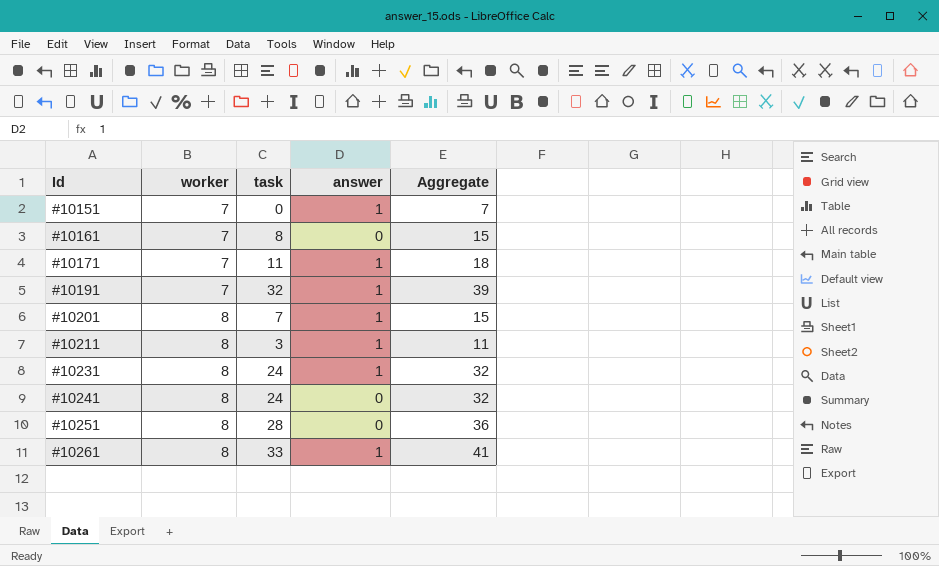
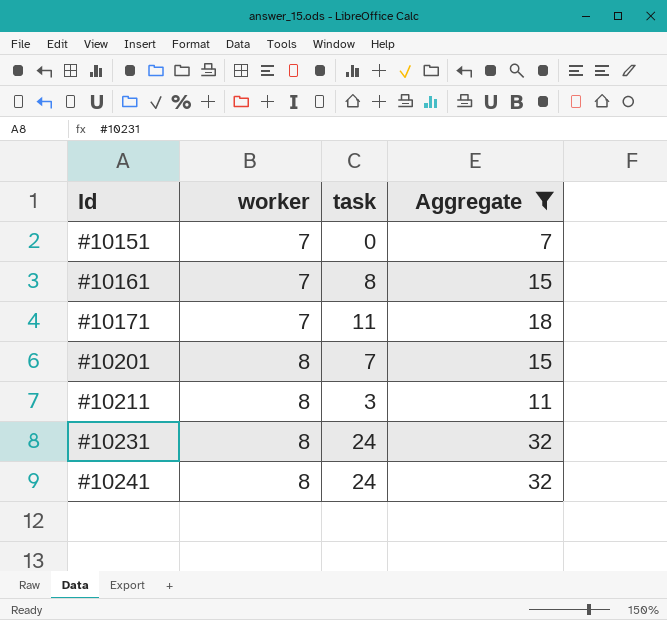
filter: none -> Aggregate <= 32
column answer | position: 4 -> none

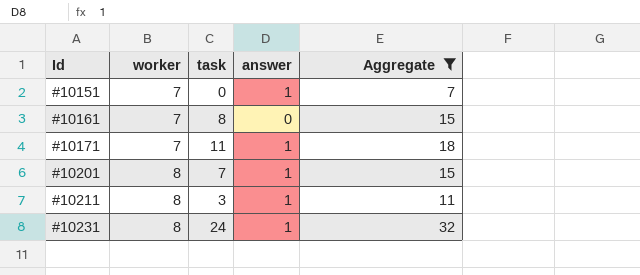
column answer | position: none -> 4
row #10241: 8 | 24 | 32 -> none

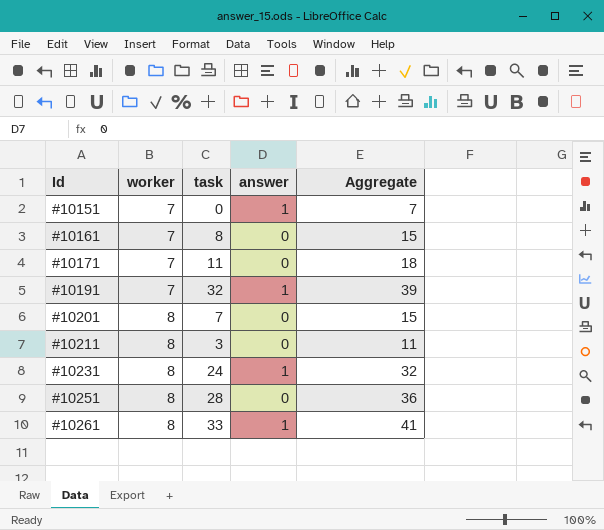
filter: Aggregate <= 32 -> none
#10171 | answer: 1 -> 0
#10201 | answer: 1 -> 0
#10211 | answer: 1 -> 0

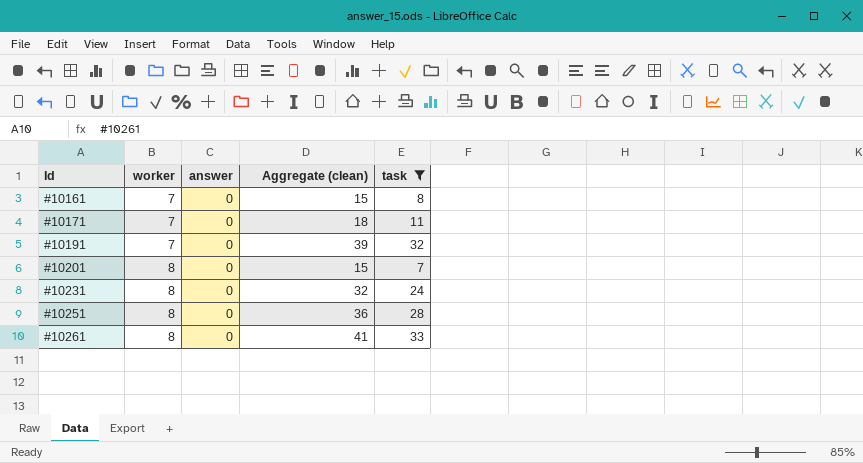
filter: none -> task >= 7
column name: Aggregate -> Aggregate (clean)
column task | position: 3 -> 5
#10191 | answer: 1 -> 0
#10231 | answer: 1 -> 0
#10261 | answer: 1 -> 0

